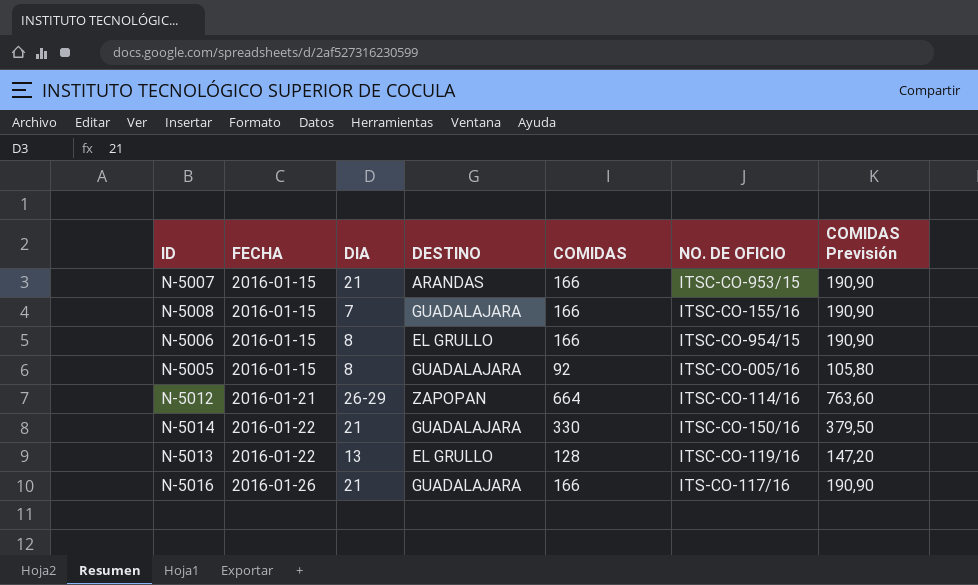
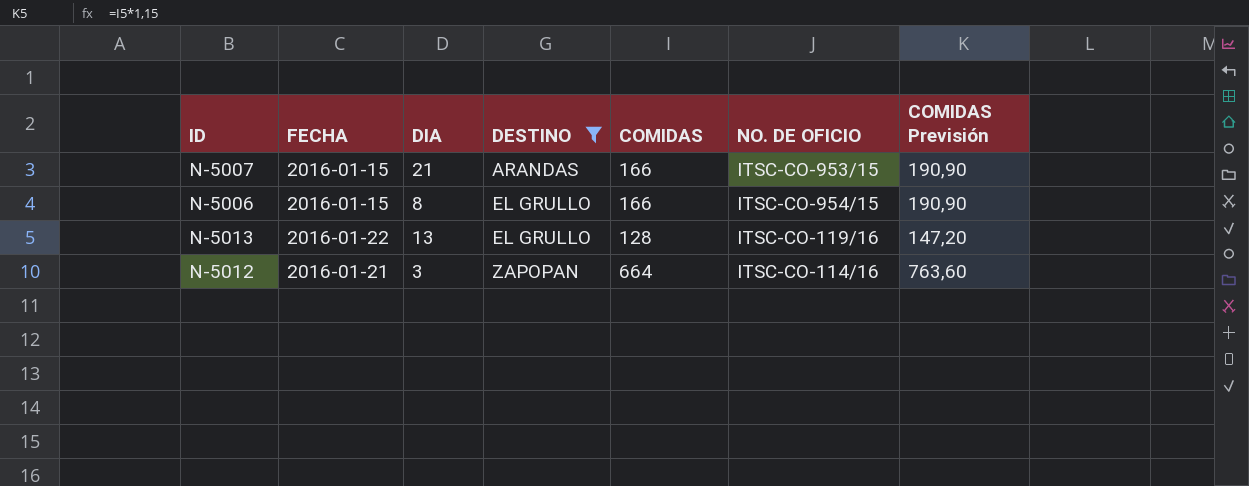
filter: none -> DESTINO != GUADALAJARA
row order: FECHA ascending -> DESTINO ascending
N-5012 | DIA: 26-29 -> 3

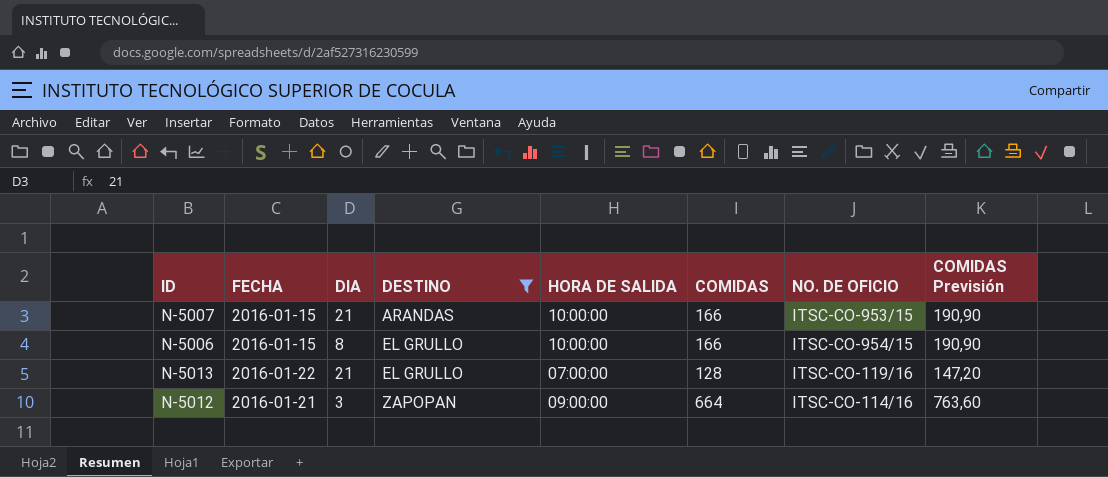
column HORA DE SALIDA | position: none -> 5
N-5013 | DIA: 13 -> 21

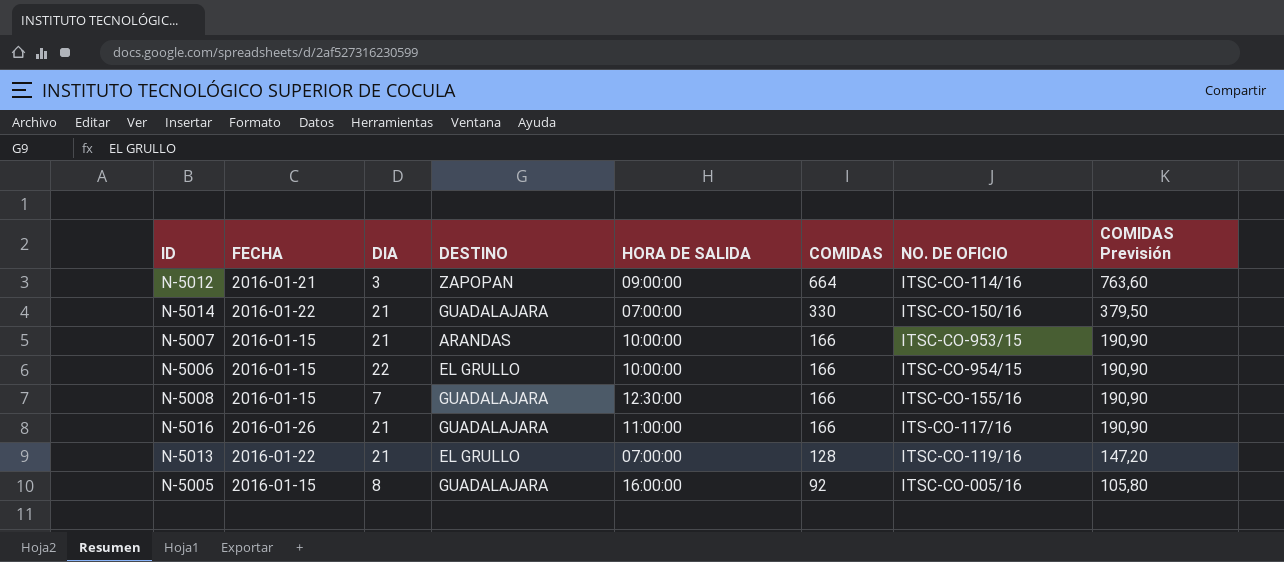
filter: DESTINO != GUADALAJARA -> none
row order: DESTINO ascending -> COMIDAS descending
N-5006 | DIA: 8 -> 22

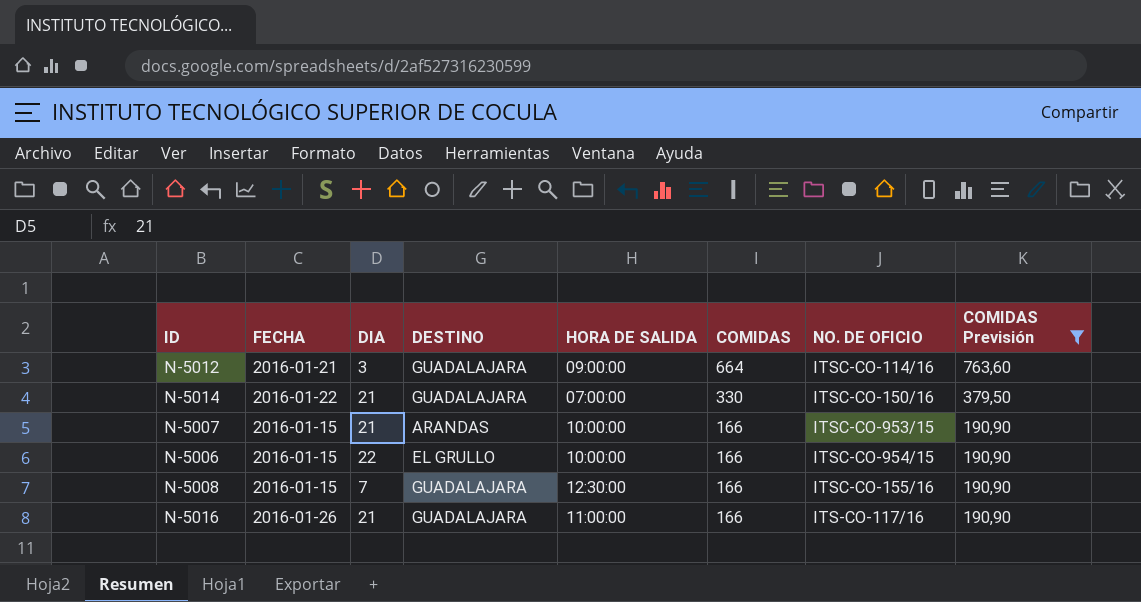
filter: none -> COMIDAS Previsión >= 190,90
N-5012 | DESTINO: ZAPOPAN -> GUADALAJARA

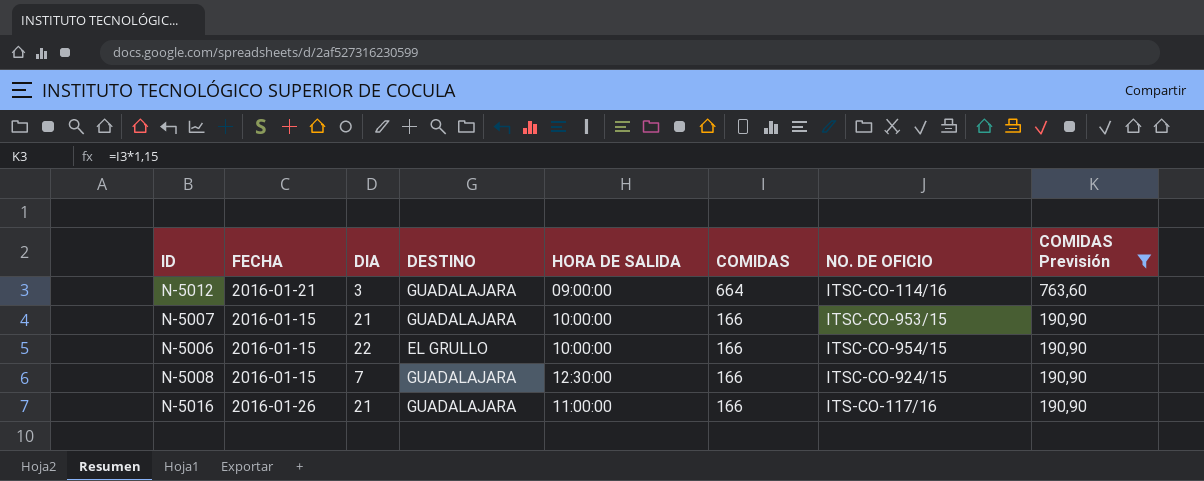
row N-5014: 2016-01-22 | 21 | GUADALAJARA | 07:00:00 | 330 | ITSC-CO-150/16 | 379,50 -> none
N-5007 | DESTINO: ARANDAS -> GUADALAJARA
N-5008 | NO. DE OFICIO: ITSC-CO-155/16 -> ITSC-CO-924/15

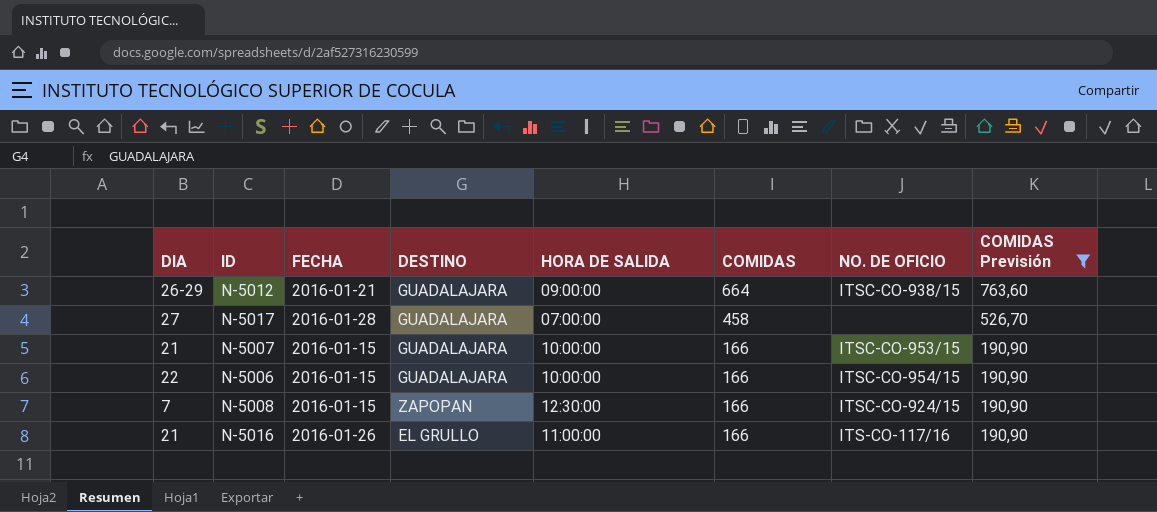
column DIA | position: 3 -> 1
N-5012 | DIA: 3 -> 26-29
N-5012 | NO. DE OFICIO: ITSC-CO-114/16 -> ITSC-CO-938/15
row N-5017: none -> 27 | 2016-01-28 | GUADALAJARA | 07:00:00 | 458 | none | 526,70
N-5006 | DESTINO: EL GRULLO -> GUADALAJARA
N-5008 | DESTINO: GUADALAJARA -> ZAPOPAN
N-5016 | DESTINO: GUADALAJARA -> EL GRULLO

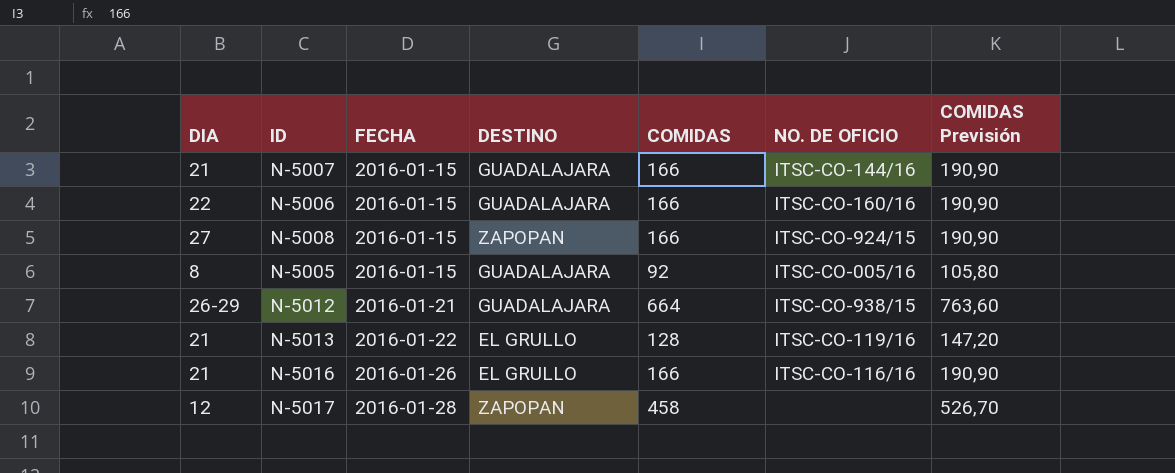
filter: COMIDAS Previsión >= 190,90 -> none
row order: COMIDAS descending -> FECHA ascending
column HORA DE SALIDA | position: 5 -> none
N-5007 | NO. DE OFICIO: ITSC-CO-953/15 -> ITSC-CO-144/16
N-5006 | NO. DE OFICIO: ITSC-CO-954/15 -> ITSC-CO-160/16
N-5008 | DIA: 7 -> 27
N-5016 | NO. DE OFICIO: ITS-CO-117/16 -> ITSC-CO-116/16
N-5017 | DIA: 27 -> 12
N-5017 | DESTINO: GUADALAJARA -> ZAPOPAN

